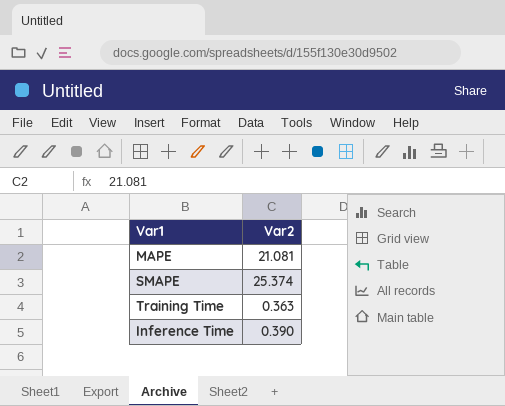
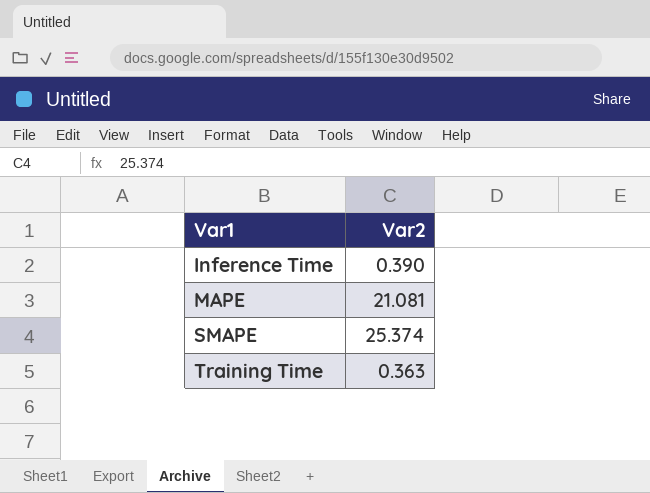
row order: none -> Var1 ascending

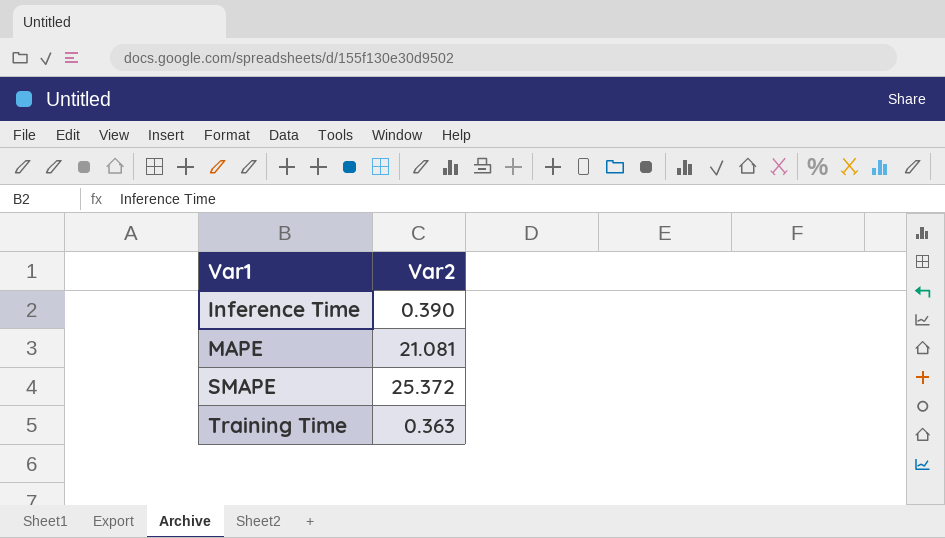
SMAPE | Var2: 25.374 -> 25.372

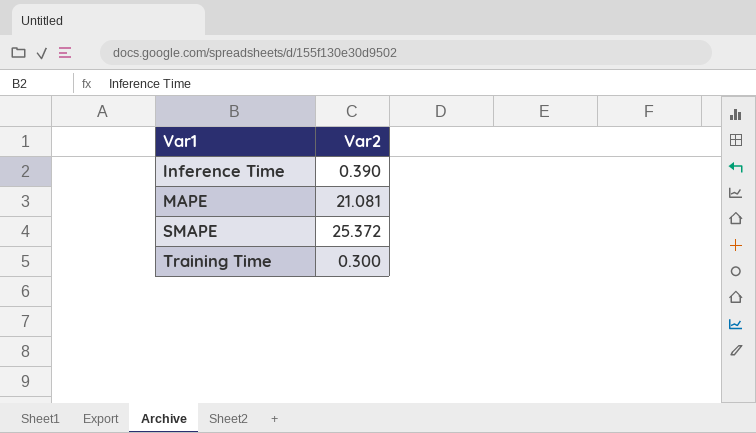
Training Time | Var2: 0.363 -> 0.300

